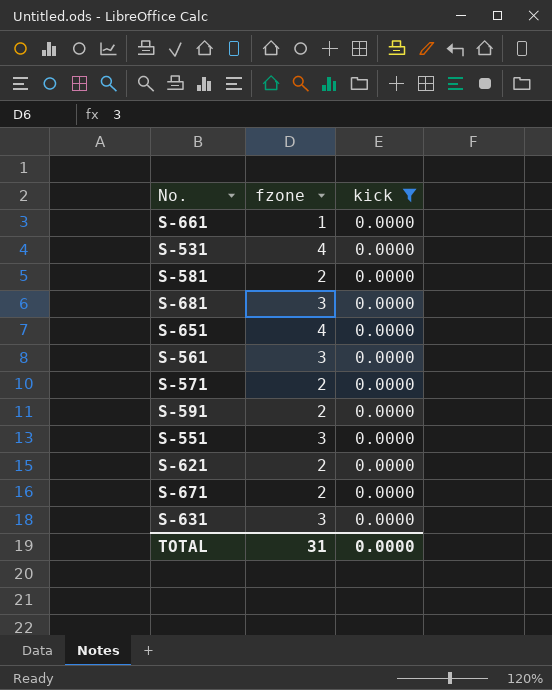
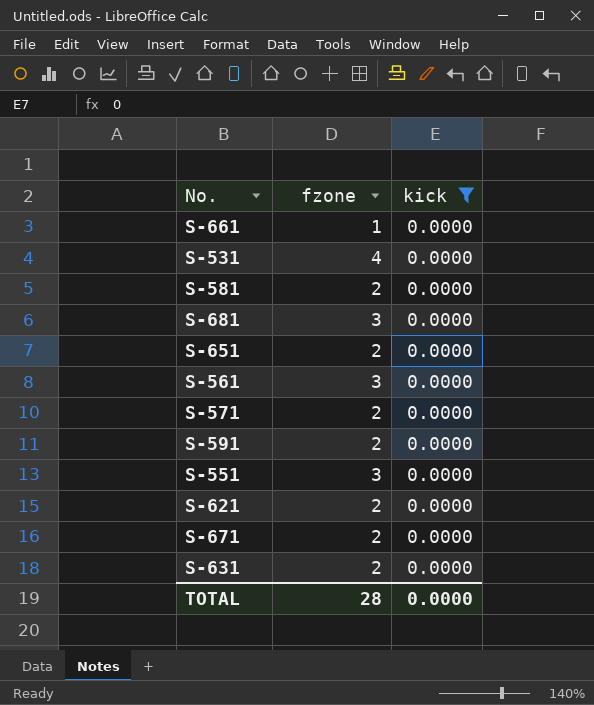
S-651 | fzone: 4 -> 2
S-631 | fzone: 3 -> 2
TOTAL | fzone: 31 -> 28

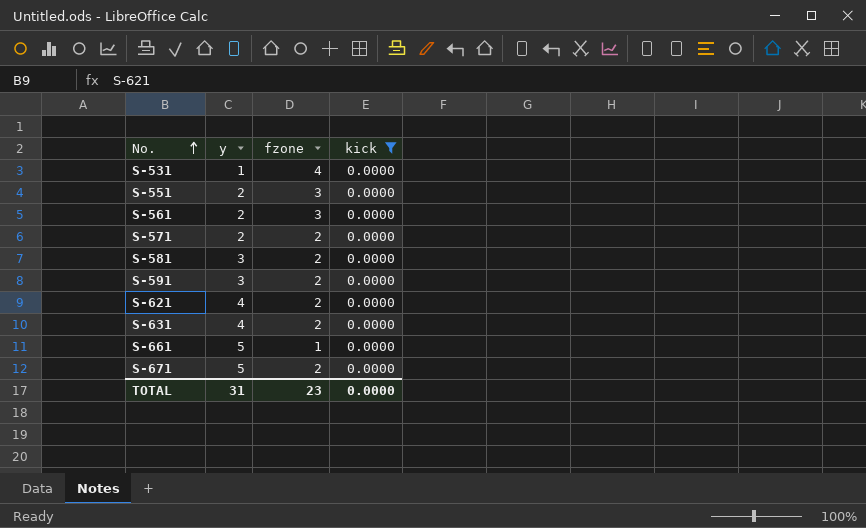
row order: none -> No. ascending
column y | position: none -> 2
row S-681: 3 | 0.0000 -> none
row S-651: 2 | 0.0000 -> none
TOTAL | fzone: 28 -> 23

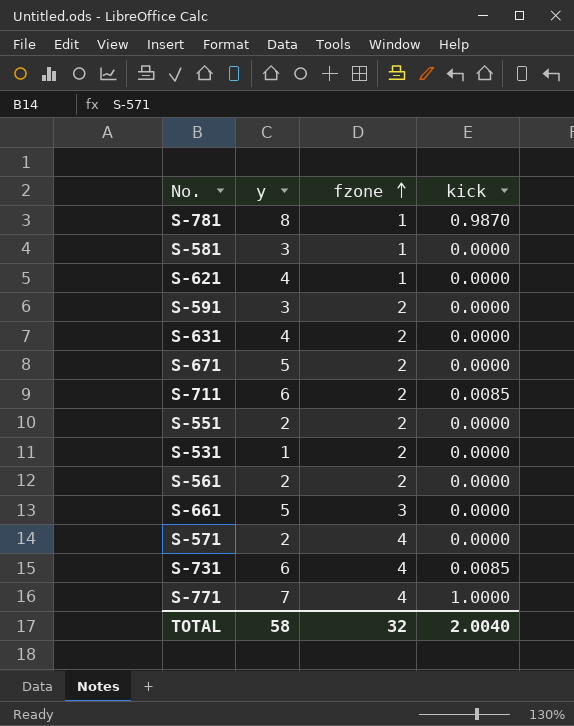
filter: kick = 0.0000 -> none
row order: No. ascending -> fzone ascending
S-581 | fzone: 2 -> 1
S-621 | fzone: 2 -> 1
S-551 | fzone: 3 -> 2
S-531 | fzone: 4 -> 2
S-561 | fzone: 3 -> 2
S-661 | fzone: 1 -> 3
S-571 | fzone: 2 -> 4
TOTAL | y: 31 -> 58
TOTAL | fzone: 23 -> 32
TOTAL | kick: 0.0000 -> 2.0040

